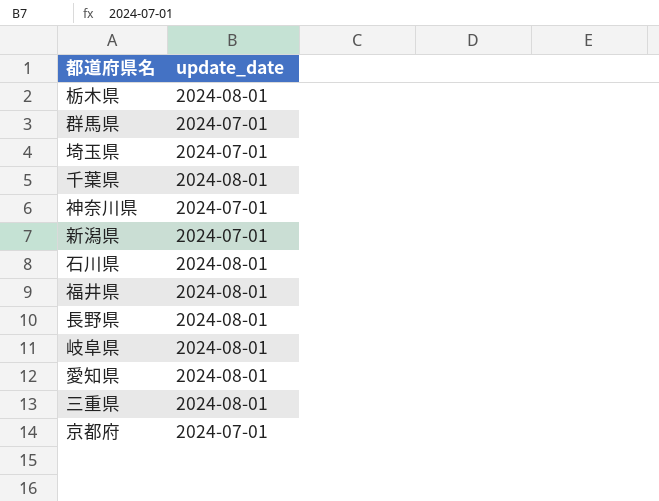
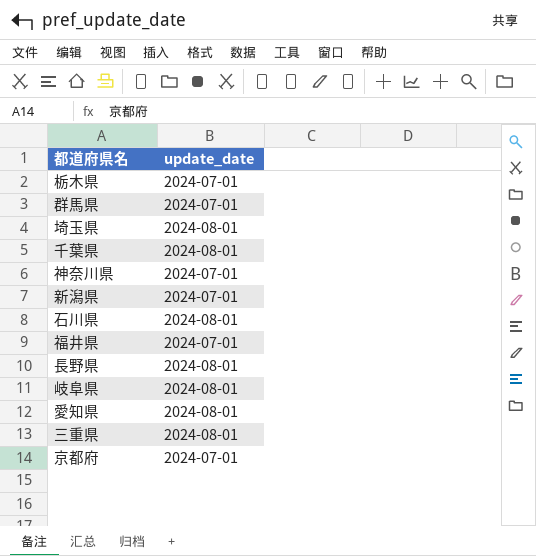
栃木県 | update_date: 2024-08-01 -> 2024-07-01
埼玉県 | update_date: 2024-07-01 -> 2024-08-01
福井県 | update_date: 2024-08-01 -> 2024-07-01

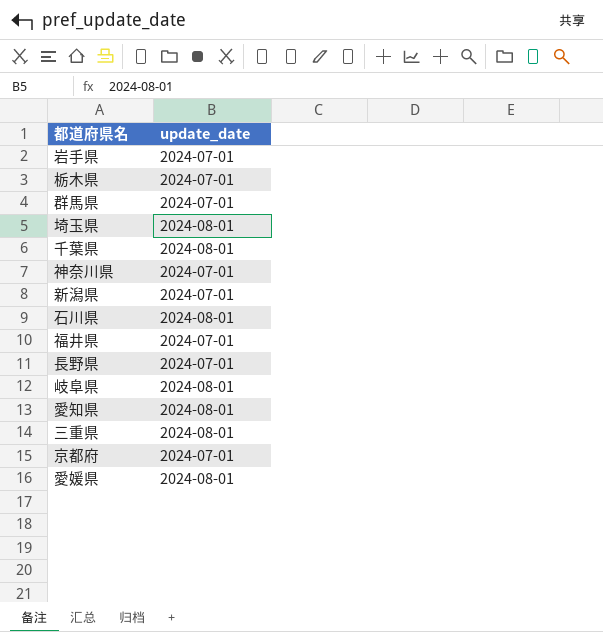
row 岩手県: none -> 2024-07-01
長野県 | update_date: 2024-08-01 -> 2024-07-01
row 愛媛県: none -> 2024-08-01

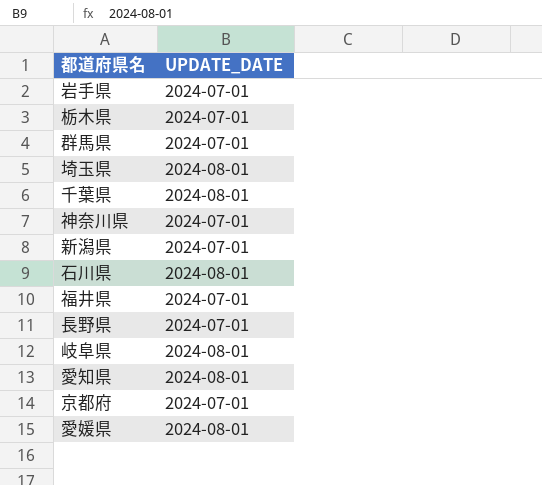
column name: update_date -> UPDATE_DATE
row 三重県: 2024-08-01 -> none

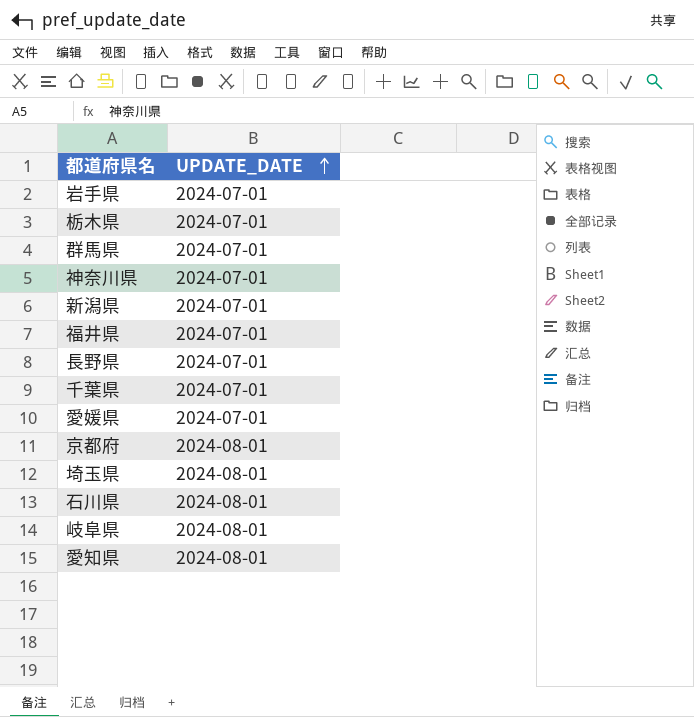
row order: none -> UPDATE_DATE ascending
千葉県 | UPDATE_DATE: 2024-08-01 -> 2024-07-01
愛媛県 | UPDATE_DATE: 2024-08-01 -> 2024-07-01
京都府 | UPDATE_DATE: 2024-07-01 -> 2024-08-01

